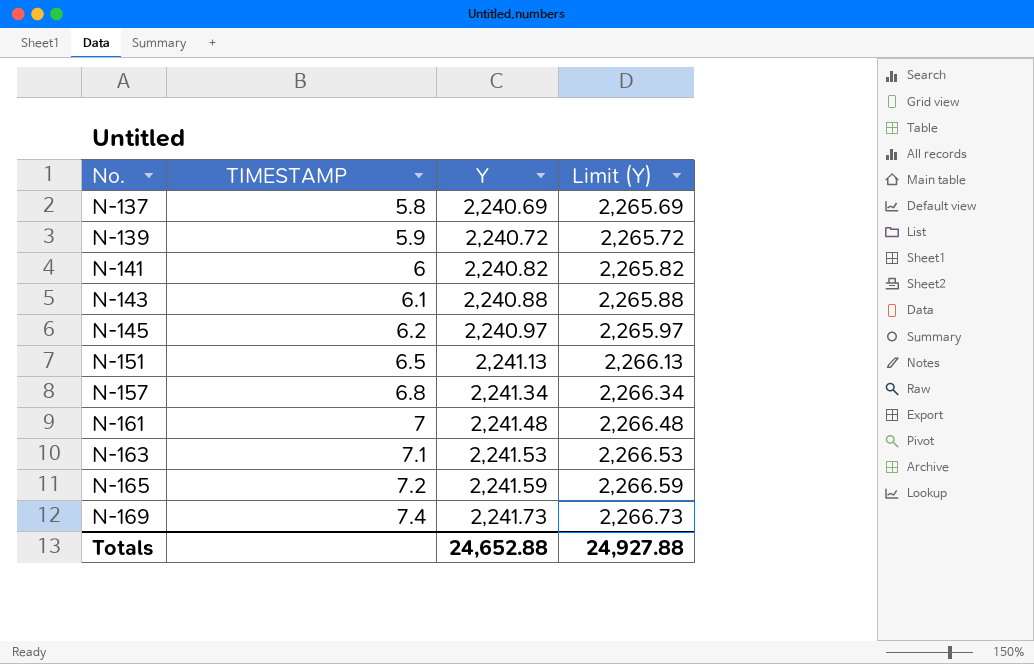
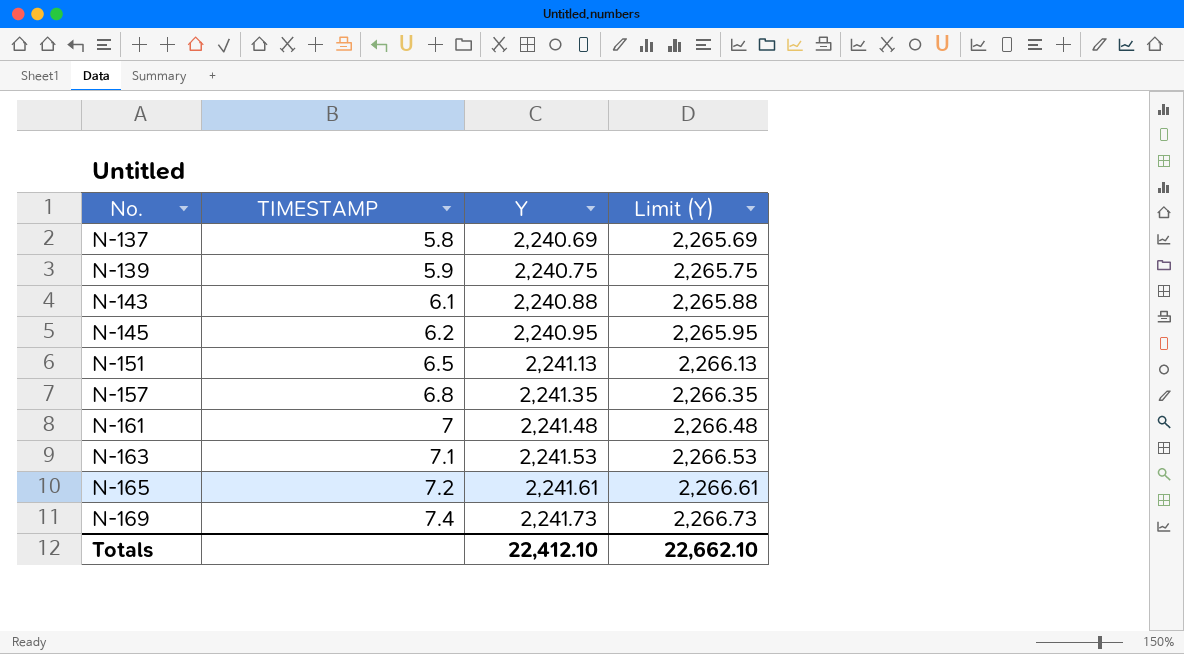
row N-141: 6 | 2,240.82 | 2,265.82 -> none
N-139 | Y: 2,240.72 -> 2,240.75
N-139 | Limit (Y): 2,265.72 -> 2,265.75
N-145 | Y: 2,240.97 -> 2,240.95
N-145 | Limit (Y): 2,265.97 -> 2,265.95
N-157 | Y: 2,241.34 -> 2,241.35
N-157 | Limit (Y): 2,266.34 -> 2,266.35
N-165 | Y: 2,241.59 -> 2,241.61
N-165 | Limit (Y): 2,266.59 -> 2,266.61
Totals | Y: 24,652.88 -> 22,412.10
Totals | Limit (Y): 24,927.88 -> 22,662.10

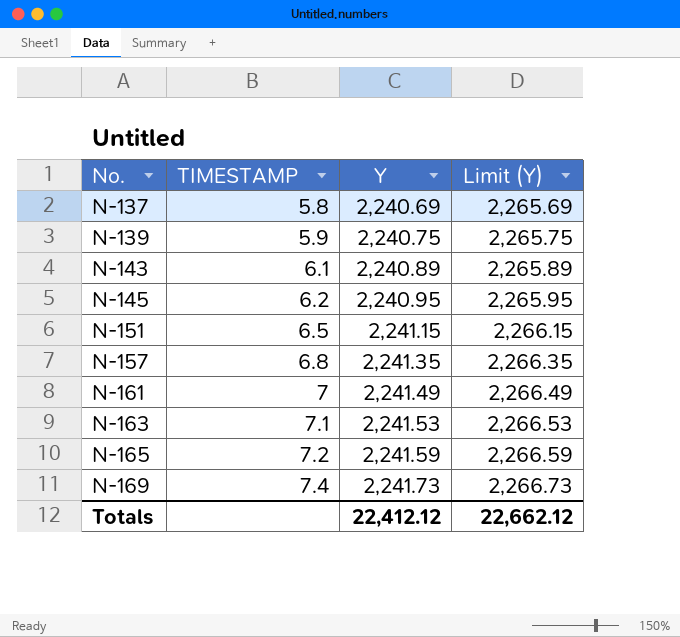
N-143 | Y: 2,240.88 -> 2,240.89
N-143 | Limit (Y): 2,265.88 -> 2,265.89
N-151 | Y: 2,241.13 -> 2,241.15
N-151 | Limit (Y): 2,266.13 -> 2,266.15
N-161 | Y: 2,241.48 -> 2,241.49
N-161 | Limit (Y): 2,266.48 -> 2,266.49
N-165 | Y: 2,241.61 -> 2,241.59
N-165 | Limit (Y): 2,266.61 -> 2,266.59
Totals | Y: 22,412.10 -> 22,412.12
Totals | Limit (Y): 22,662.10 -> 22,662.12

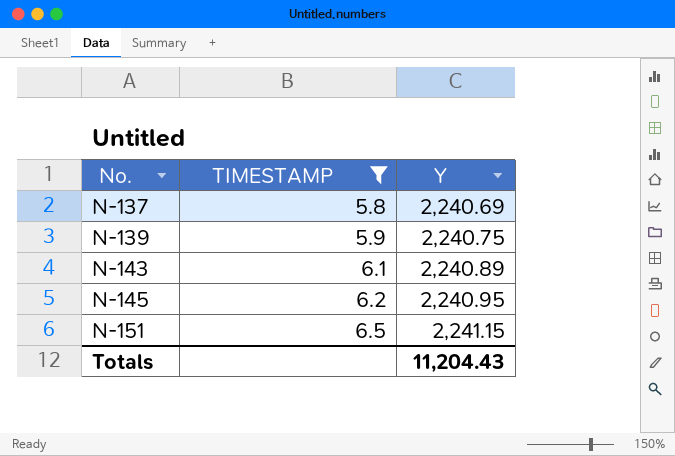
filter: none -> TIMESTAMP <= 6.5
column Limit (Y) | formula: [Y] + 25 -> none
Totals | Y: 22,412.12 -> 11,204.43

